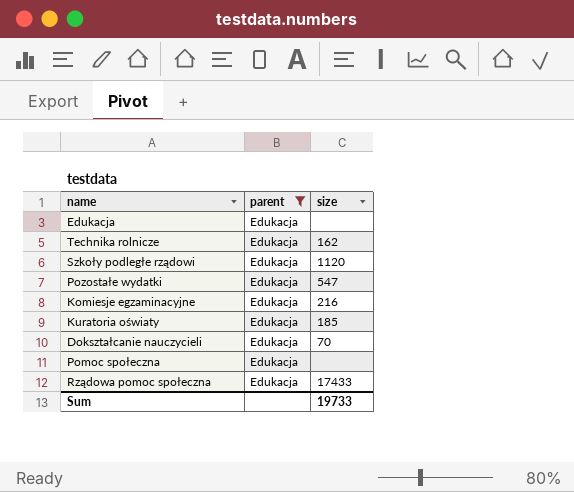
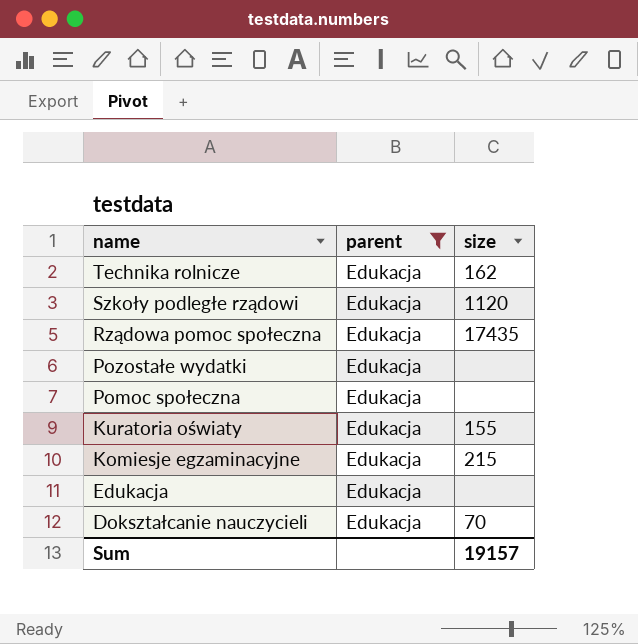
row order: none -> name descending
Rządowa pomoc społeczna | size: 17433 -> 17435
Pozostałe wydatki | size: 547 -> none
Kuratoria oświaty | size: 185 -> 155
Komiesje egzaminacyjne | size: 216 -> 215
Sum | size: 19733 -> 19157

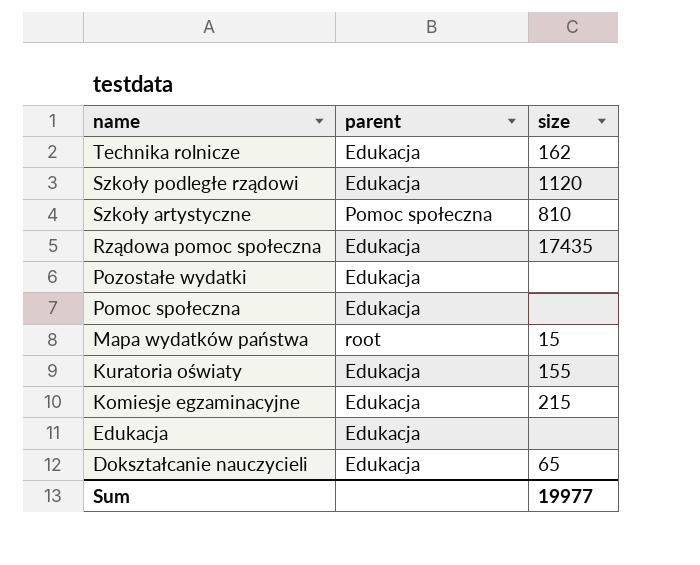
filter: parent = Edukacja -> none
Dokształcanie nauczycieli | size: 70 -> 65
Sum | size: 19157 -> 19977

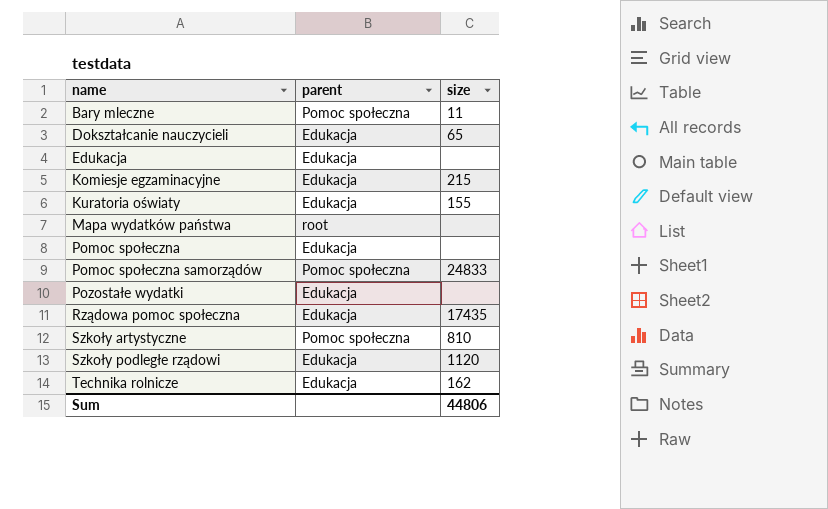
row order: name descending -> name ascending
row Bary mleczne: none -> Pomoc społeczna | 11
Mapa wydatków państwa | size: 15 -> none
row Pomoc społeczna samorządów: none -> Pomoc społeczna | 24833
Sum | size: 19977 -> 44806

